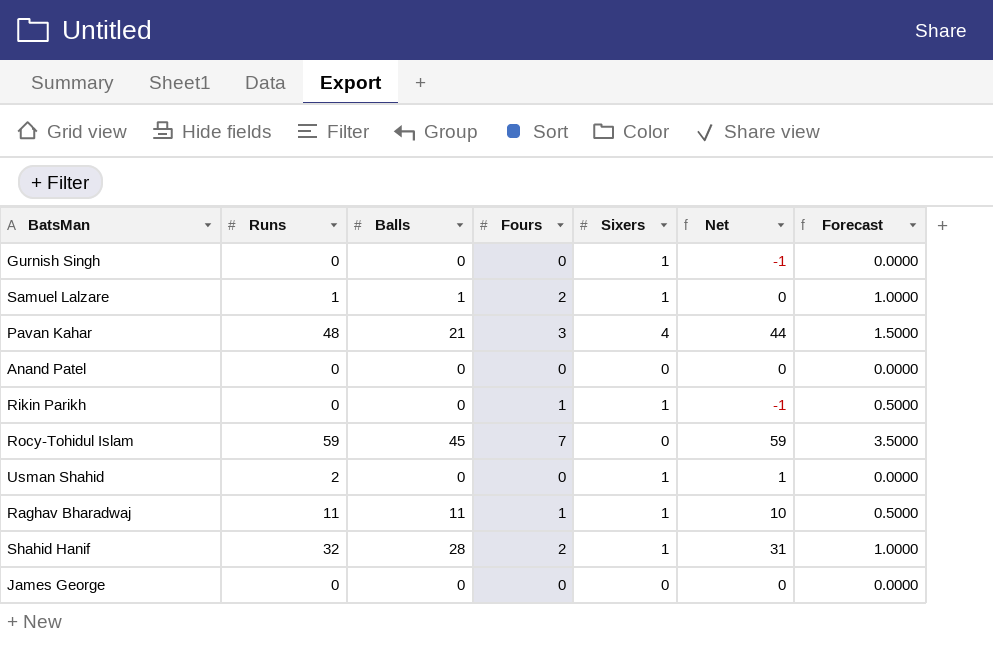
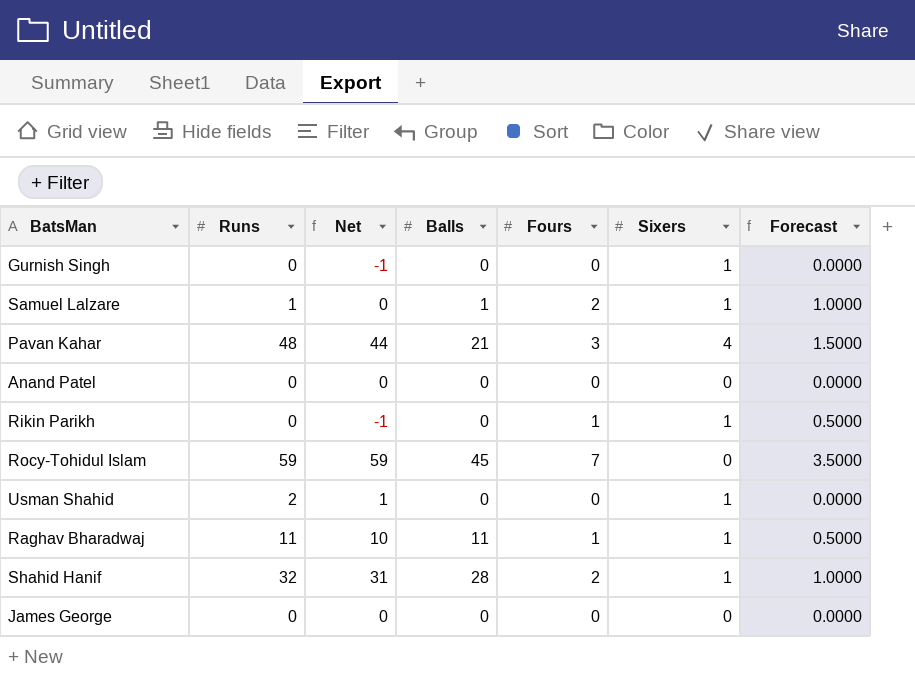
column Net | position: 6 -> 3

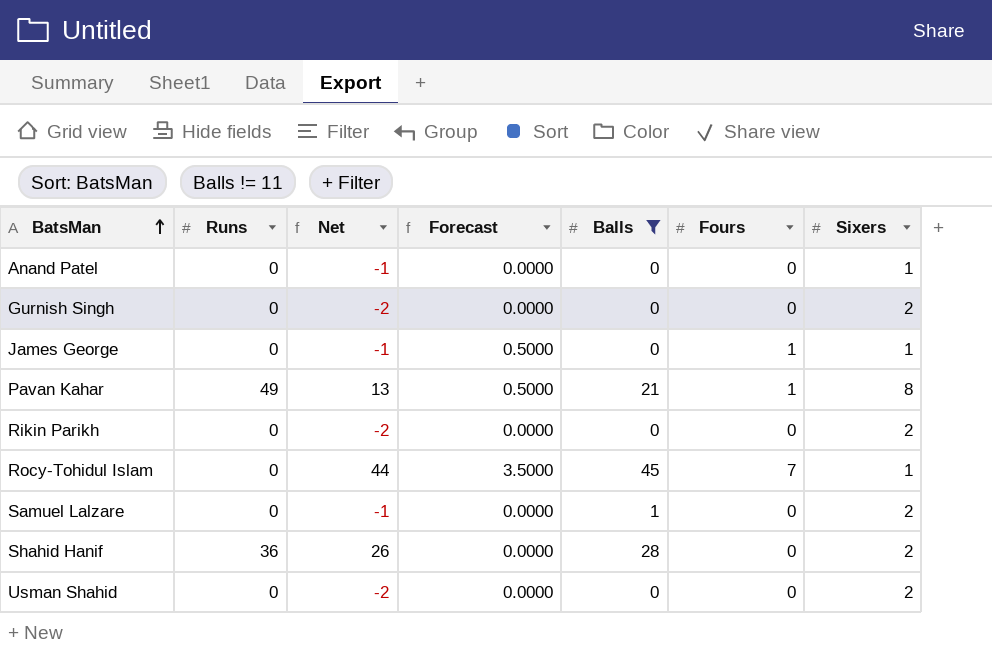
filter: none -> Balls != 11
row order: none -> BatsMan ascending
column Net | formula: [Runs] - [Sixers] -> [Balls] - [Sixers]
column Forecast | position: 7 -> 4
Anand Patel | Sixers: 0 -> 1
Gurnish Singh | Sixers: 1 -> 2
James George | Forecast: 0.0000 -> 0.5000
James George | Fours: 0 -> 1
James George | Sixers: 0 -> 1
Pavan Kahar | Runs: 48 -> 49
Pavan Kahar | Forecast: 1.5000 -> 0.5000
Pavan Kahar | Fours: 3 -> 1
Pavan Kahar | Sixers: 4 -> 8
Rikin Parikh | Forecast: 0.5000 -> 0.0000
Rikin Parikh | Fours: 1 -> 0
Rikin Parikh | Sixers: 1 -> 2
Rocy-Tohidul Islam | Runs: 59 -> 0
Rocy-Tohidul Islam | Sixers: 0 -> 1
Samuel Lalzare | Runs: 1 -> 0
Samuel Lalzare | Forecast: 1.0000 -> 0.0000
Samuel Lalzare | Fours: 2 -> 0
Samuel Lalzare | Sixers: 1 -> 2
Shahid Hanif | Runs: 32 -> 36
Shahid Hanif | Forecast: 1.0000 -> 0.0000
Shahid Hanif | Fours: 2 -> 0
Shahid Hanif | Sixers: 1 -> 2
Usman Shahid | Runs: 2 -> 0
Usman Shahid | Sixers: 1 -> 2

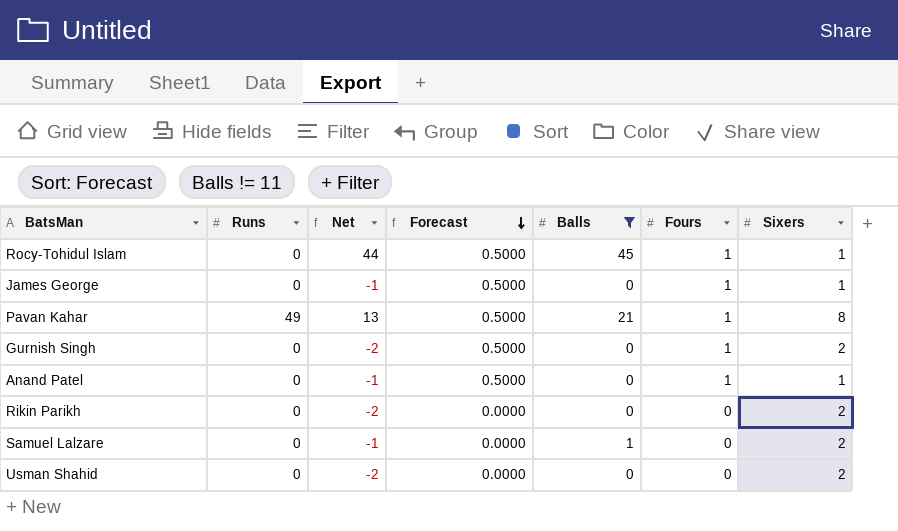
row order: BatsMan ascending -> Forecast descending
row Shahid Hanif: 36 | 26 | 0.0000 | 28 | 0 | 2 -> none
Rocy-Tohidul Islam | Forecast: 3.5000 -> 0.5000
Rocy-Tohidul Islam | Fours: 7 -> 1
Gurnish Singh | Forecast: 0.0000 -> 0.5000
Gurnish Singh | Fours: 0 -> 1
Anand Patel | Forecast: 0.0000 -> 0.5000
Anand Patel | Fours: 0 -> 1

